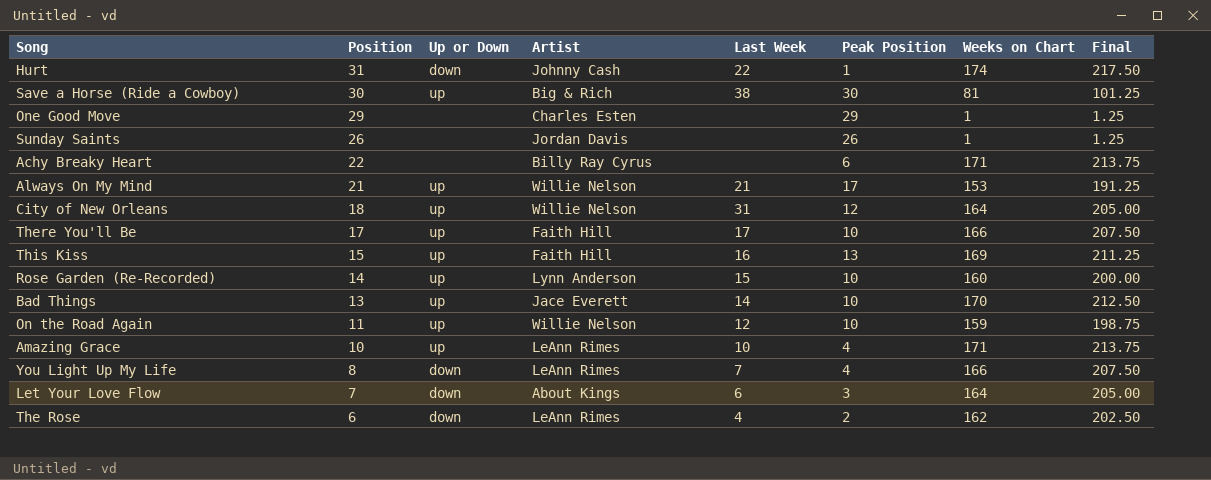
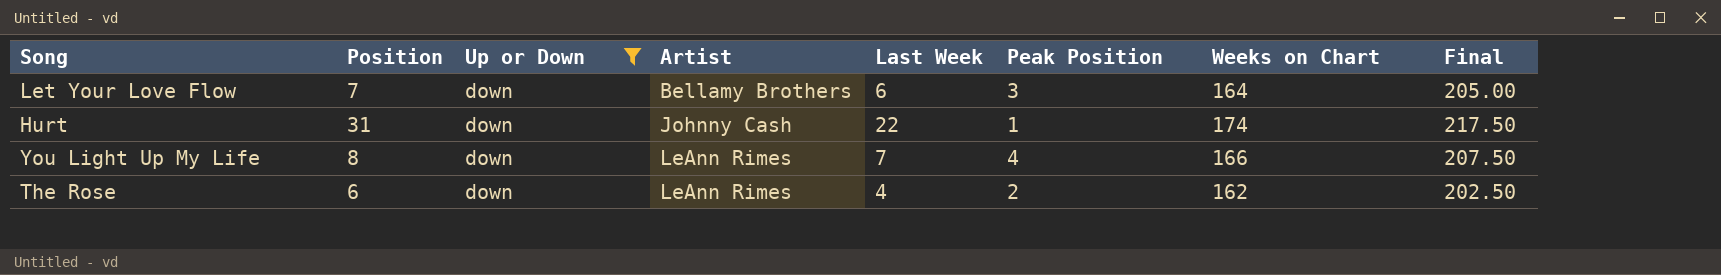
filter: none -> Up or Down = down
row order: Position descending -> Artist ascending
Let Your Love Flow | Artist: About Kings -> Bellamy Brothers

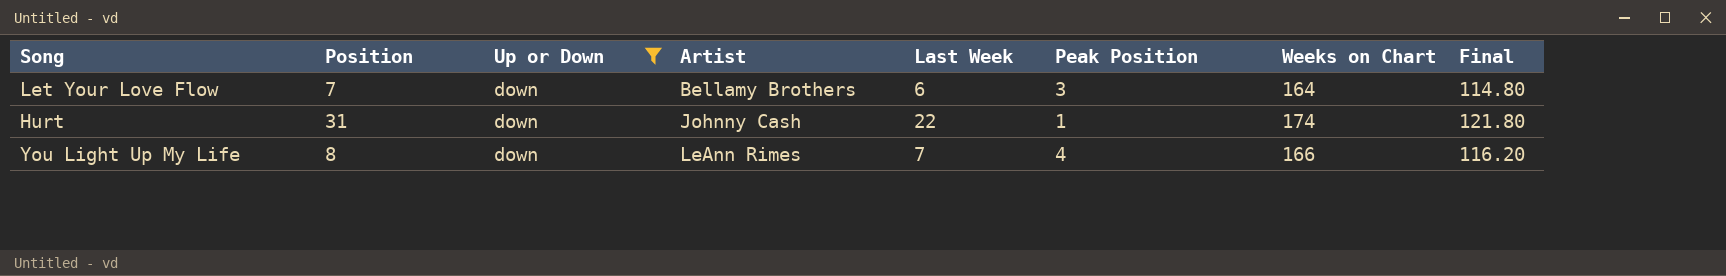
column Final | formula: [Weeks on Chart] * 1.25 -> [Weeks on Chart] * 0.7
row The Rose: 6 | down | LeAnn Rimes | 4 | 2 | 162 | 202.50 -> none

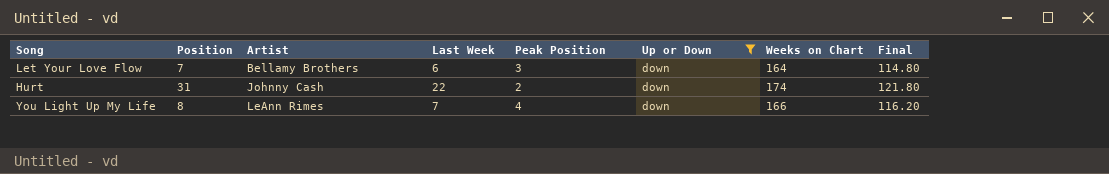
column Up or Down | position: 3 -> 6
Hurt | Peak Position: 1 -> 2

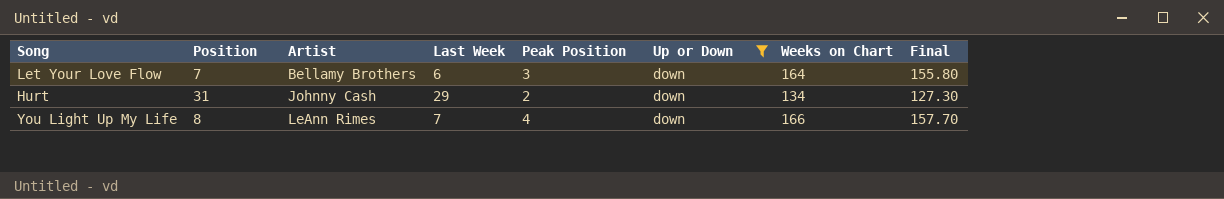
column Final | formula: [Weeks on Chart] * 0.7 -> [Weeks on Chart] * 0.95
Hurt | Last Week: 22 -> 29
Hurt | Weeks on Chart: 174 -> 134

